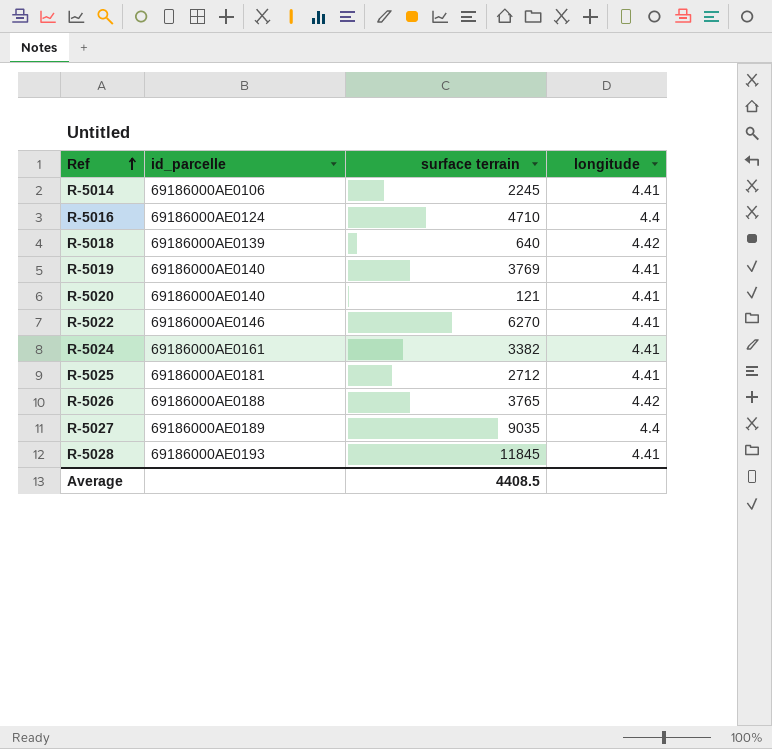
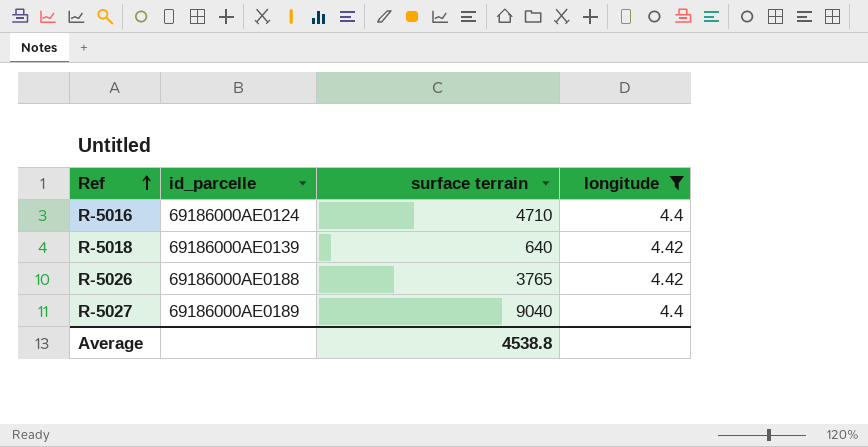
filter: none -> longitude != 4.41
R-5027 | surface terrain: 9035 -> 9040
Average | surface terrain: 4408.5 -> 4538.8

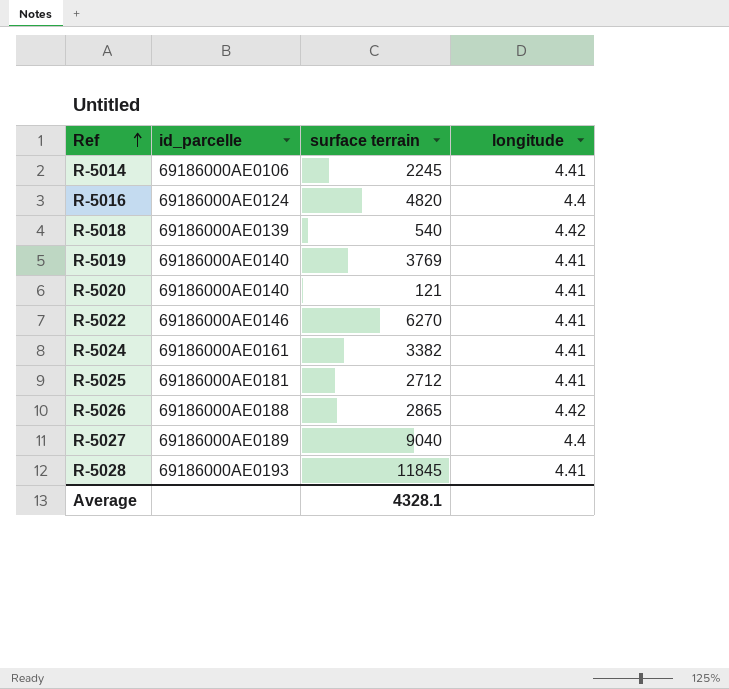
filter: longitude != 4.41 -> none
R-5016 | surface terrain: 4710 -> 4820
R-5018 | surface terrain: 640 -> 540
R-5026 | surface terrain: 3765 -> 2865
Average | surface terrain: 4538.8 -> 4328.1

